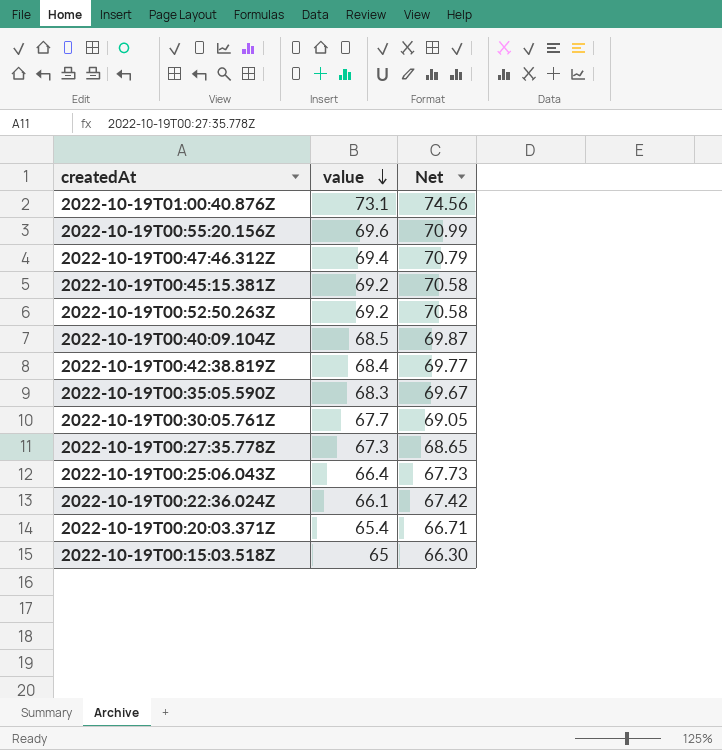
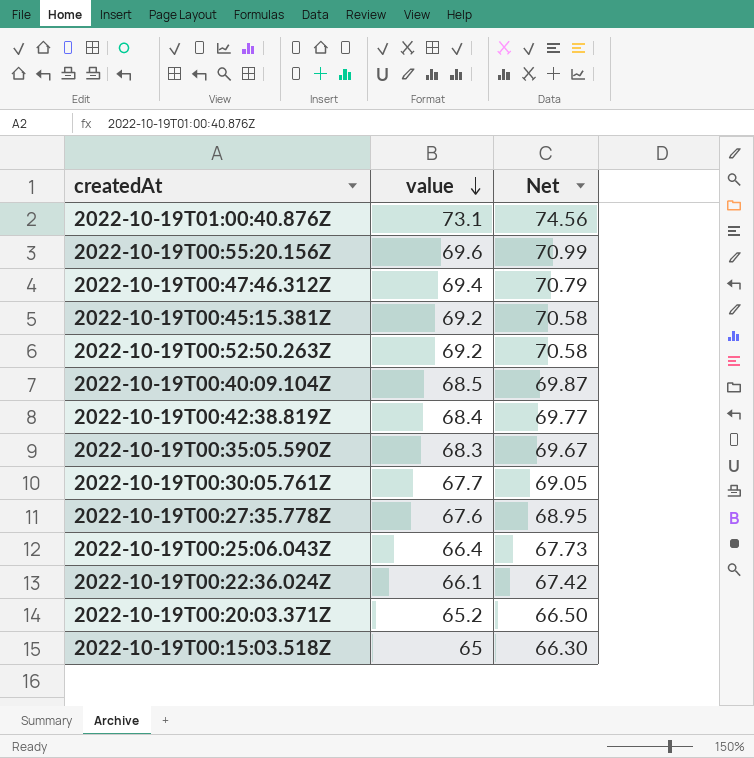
2022-10-19T00:27:35.778Z | value: 67.3 -> 67.6
2022-10-19T00:27:35.778Z | Net: 68.65 -> 68.95
2022-10-19T00:20:03.371Z | value: 65.4 -> 65.2
2022-10-19T00:20:03.371Z | Net: 66.71 -> 66.50

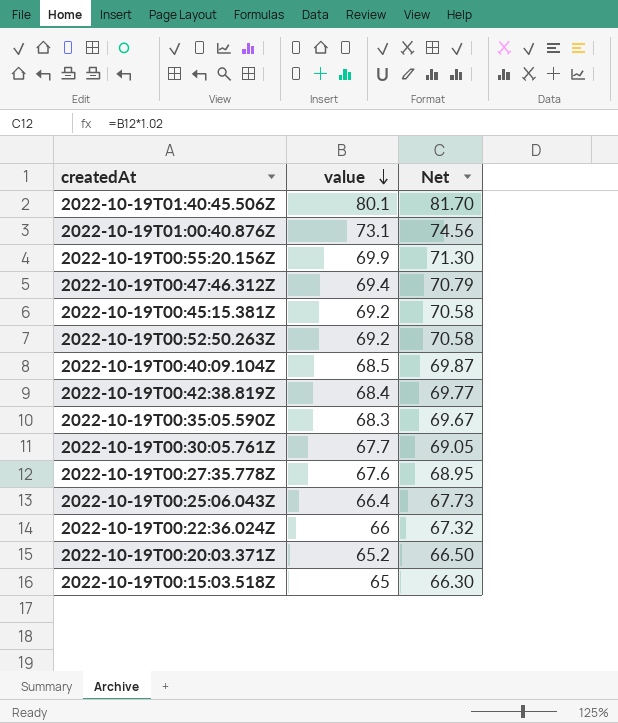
row 2022-10-19T01:40:45.506Z: none -> 80.1 | 81.70
2022-10-19T00:55:20.156Z | value: 69.6 -> 69.9
2022-10-19T00:55:20.156Z | Net: 70.99 -> 71.30
2022-10-19T00:22:36.024Z | value: 66.1 -> 66
2022-10-19T00:22:36.024Z | Net: 67.42 -> 67.32

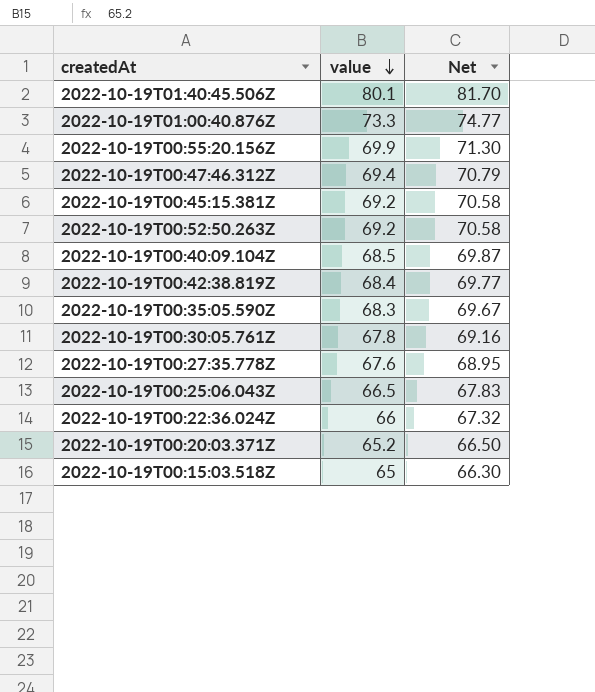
2022-10-19T01:00:40.876Z | value: 73.1 -> 73.3
2022-10-19T01:00:40.876Z | Net: 74.56 -> 74.77
2022-10-19T00:30:05.761Z | value: 67.7 -> 67.8
2022-10-19T00:30:05.761Z | Net: 69.05 -> 69.16
2022-10-19T00:25:06.043Z | value: 66.4 -> 66.5
2022-10-19T00:25:06.043Z | Net: 67.73 -> 67.83

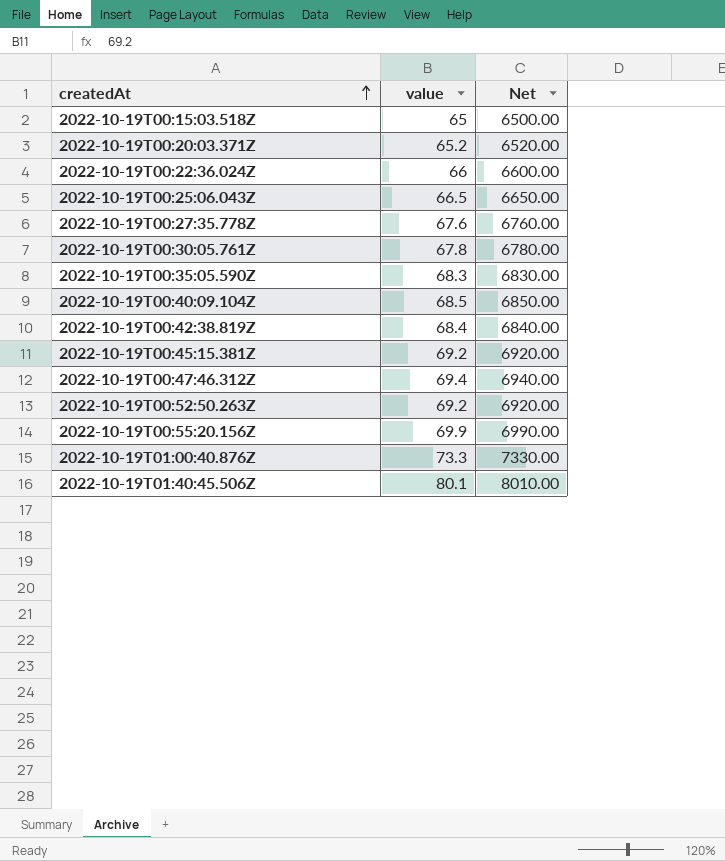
row order: value descending -> createdAt ascending
column Net | formula: [value] * 1.02 -> [value] * 100

